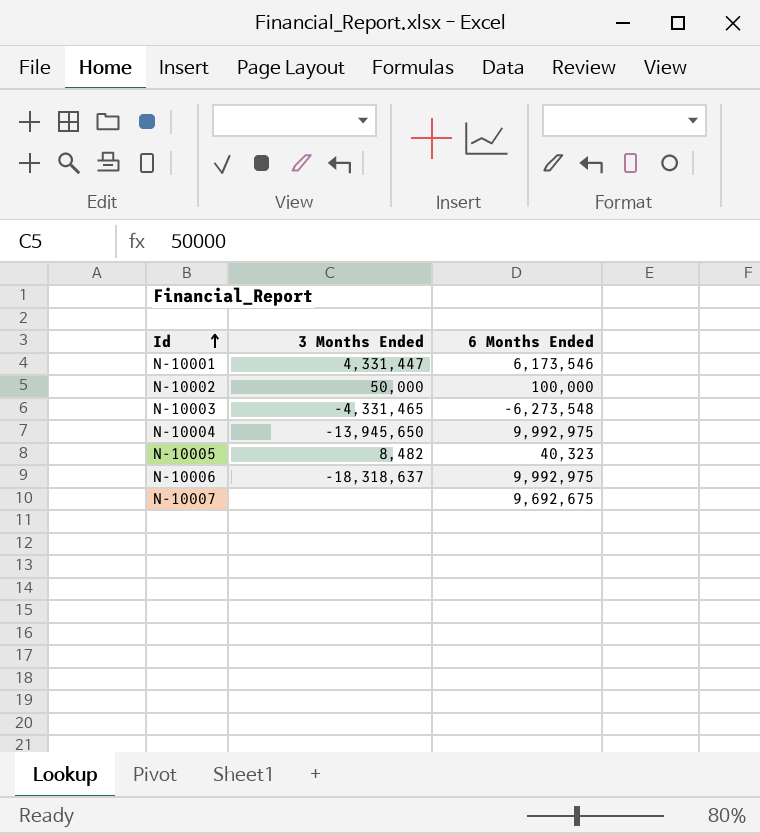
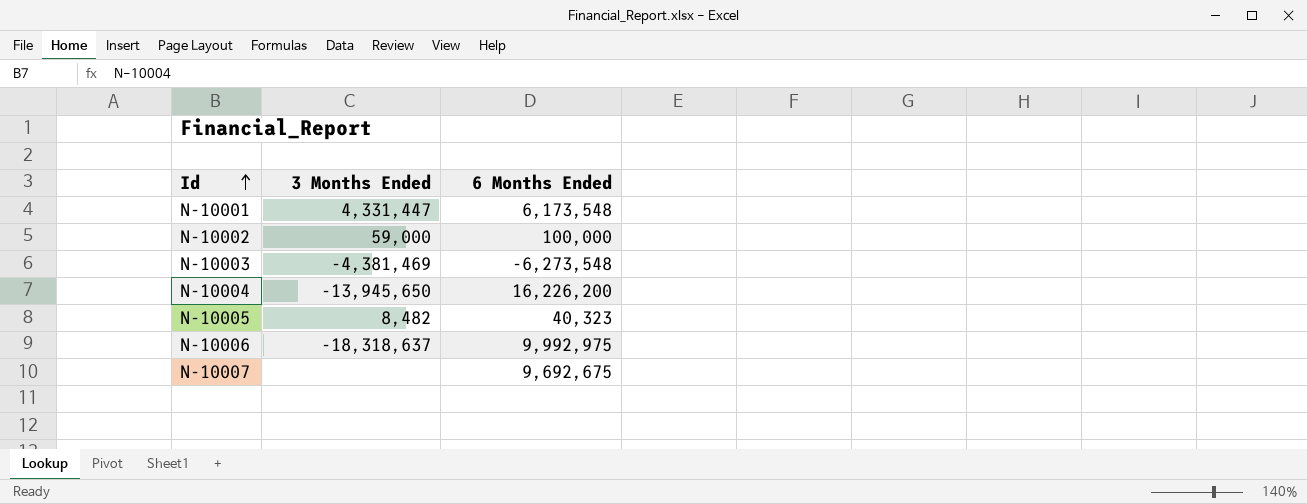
N-10001 | 6 Months Ended: 6,173,546 -> 6,173,548
N-10002 | 3 Months Ended: 50,000 -> 59,000
N-10003 | 3 Months Ended: -4,331,465 -> -4,381,469
N-10004 | 6 Months Ended: 9,992,975 -> 16,226,200

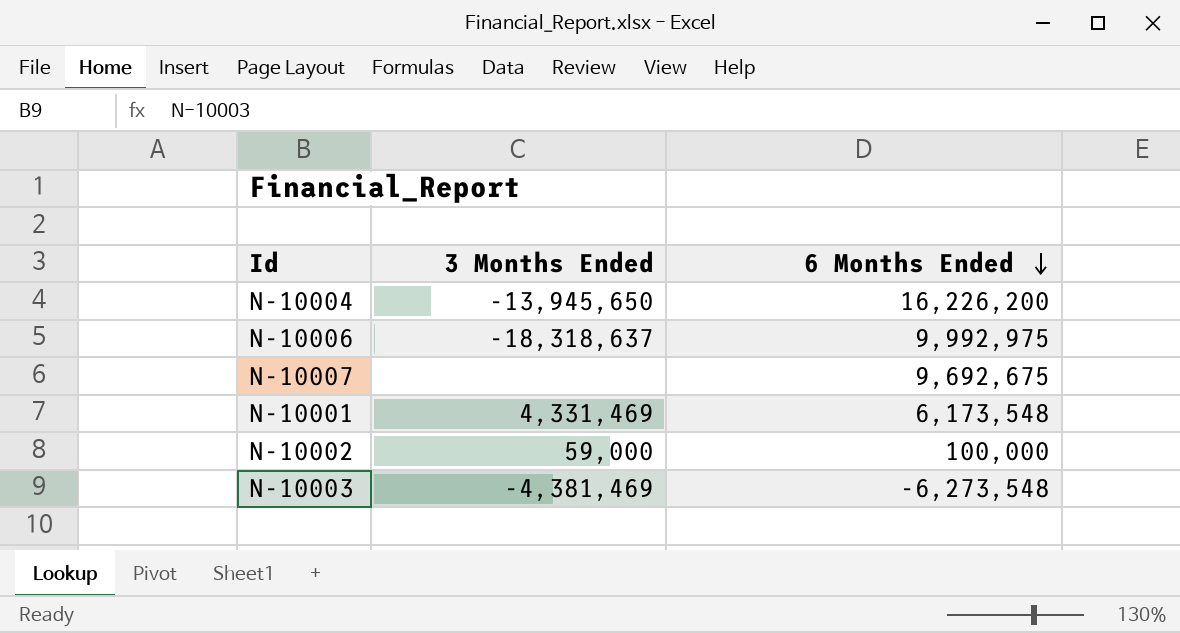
row order: Id ascending -> 6 Months Ended descending
row N-10005: 8,482 | 40,323 -> none
N-10001 | 3 Months Ended: 4,331,447 -> 4,331,469

